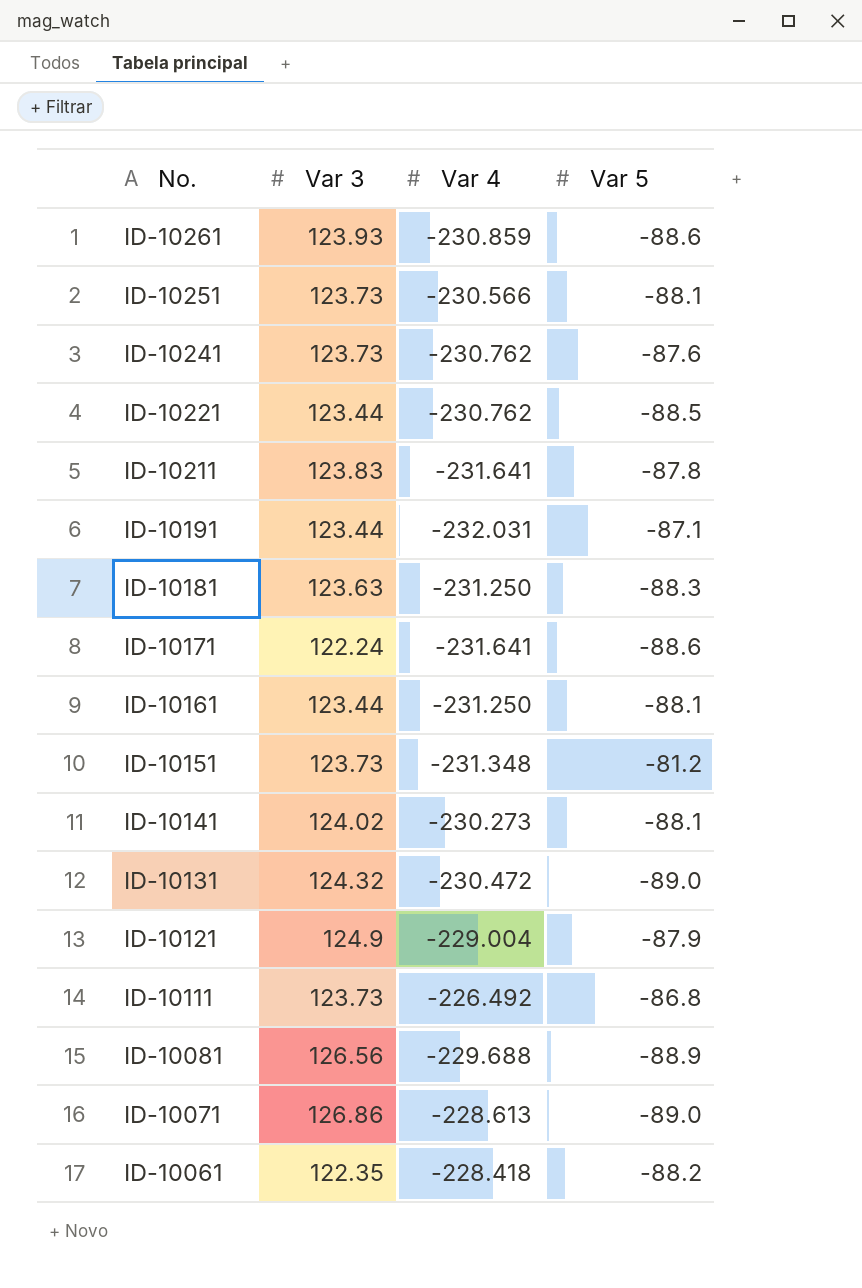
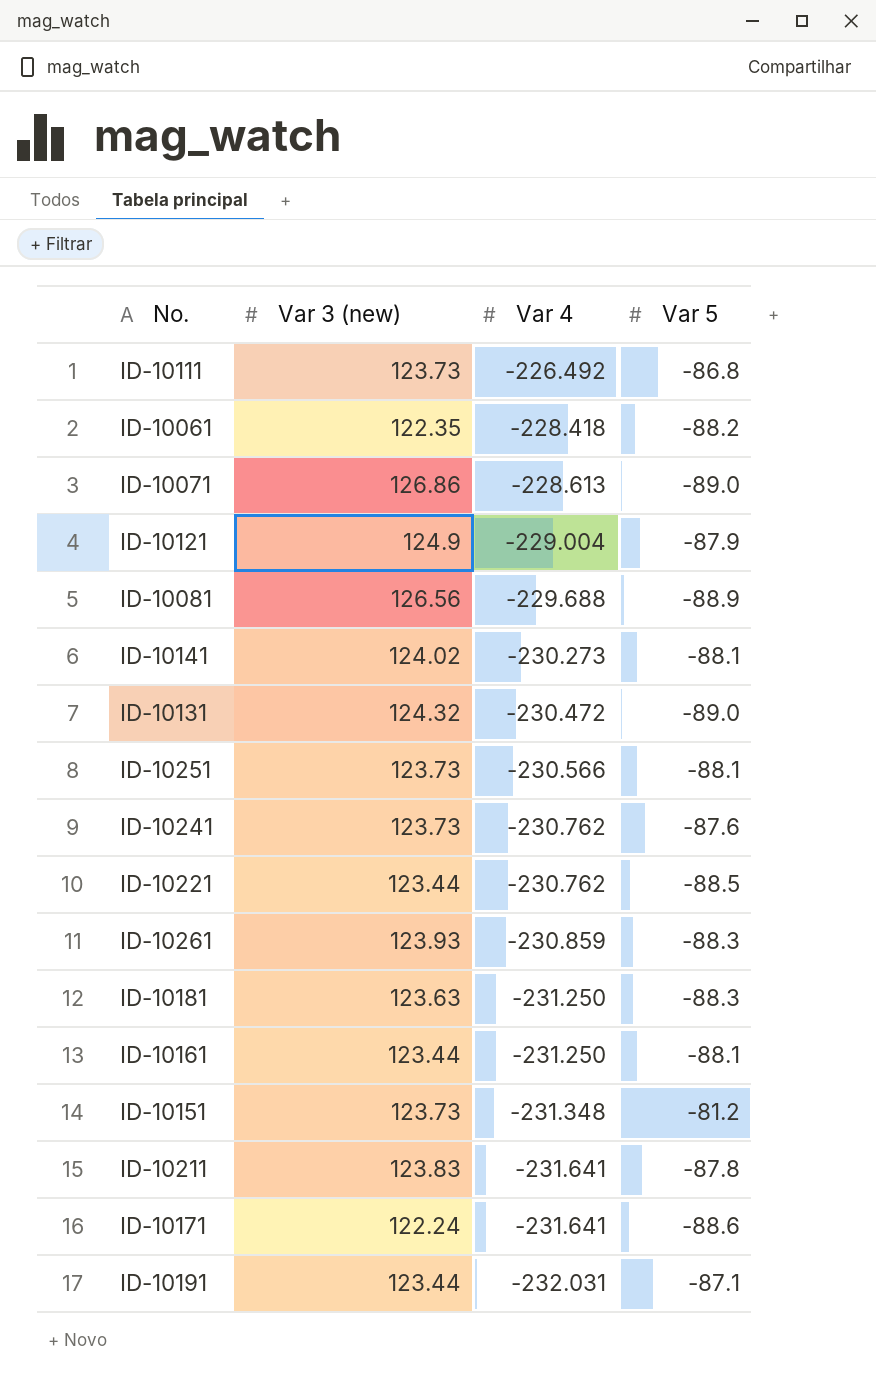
row order: No. descending -> Var 4 descending
column name: Var 3 -> Var 3 (new)
ID-10261 | Var 5: -88.6 -> -88.3

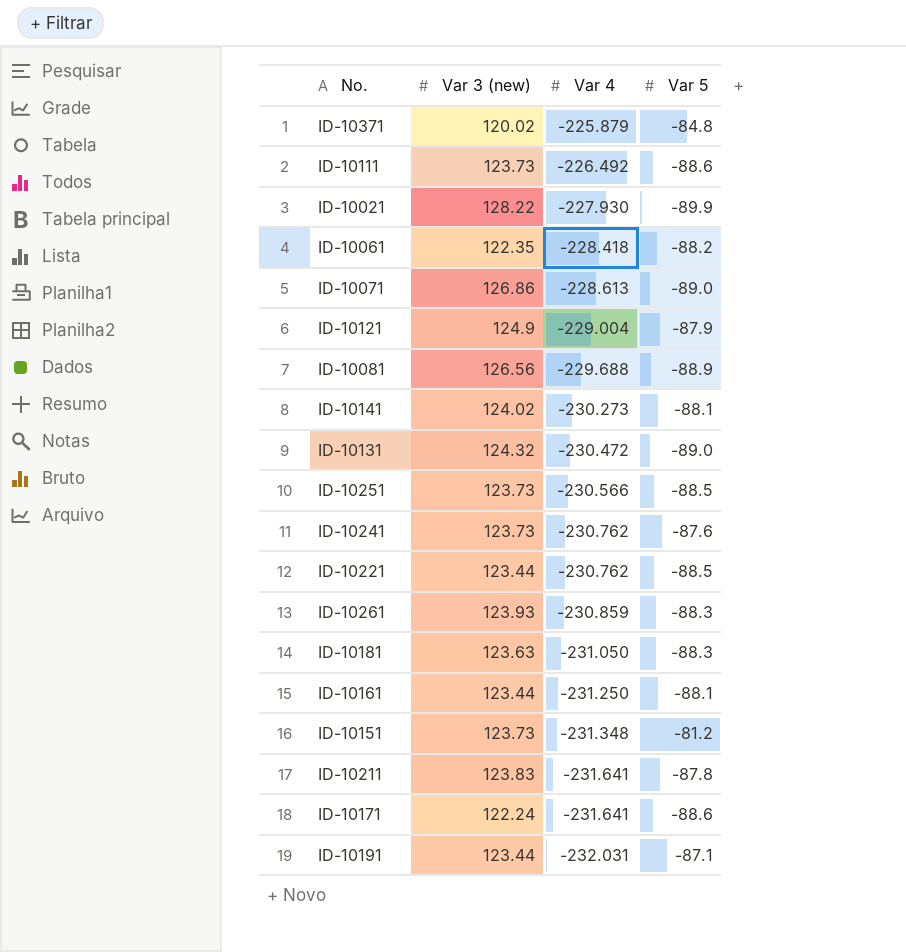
row ID-10371: none -> 120.02 | -225.879 | -84.8
ID-10111 | Var 5: -86.8 -> -88.6
row ID-10021: none -> 128.22 | -227.930 | -89.9
ID-10251 | Var 5: -88.1 -> -88.5
ID-10181 | Var 4: -231.250 -> -231.050

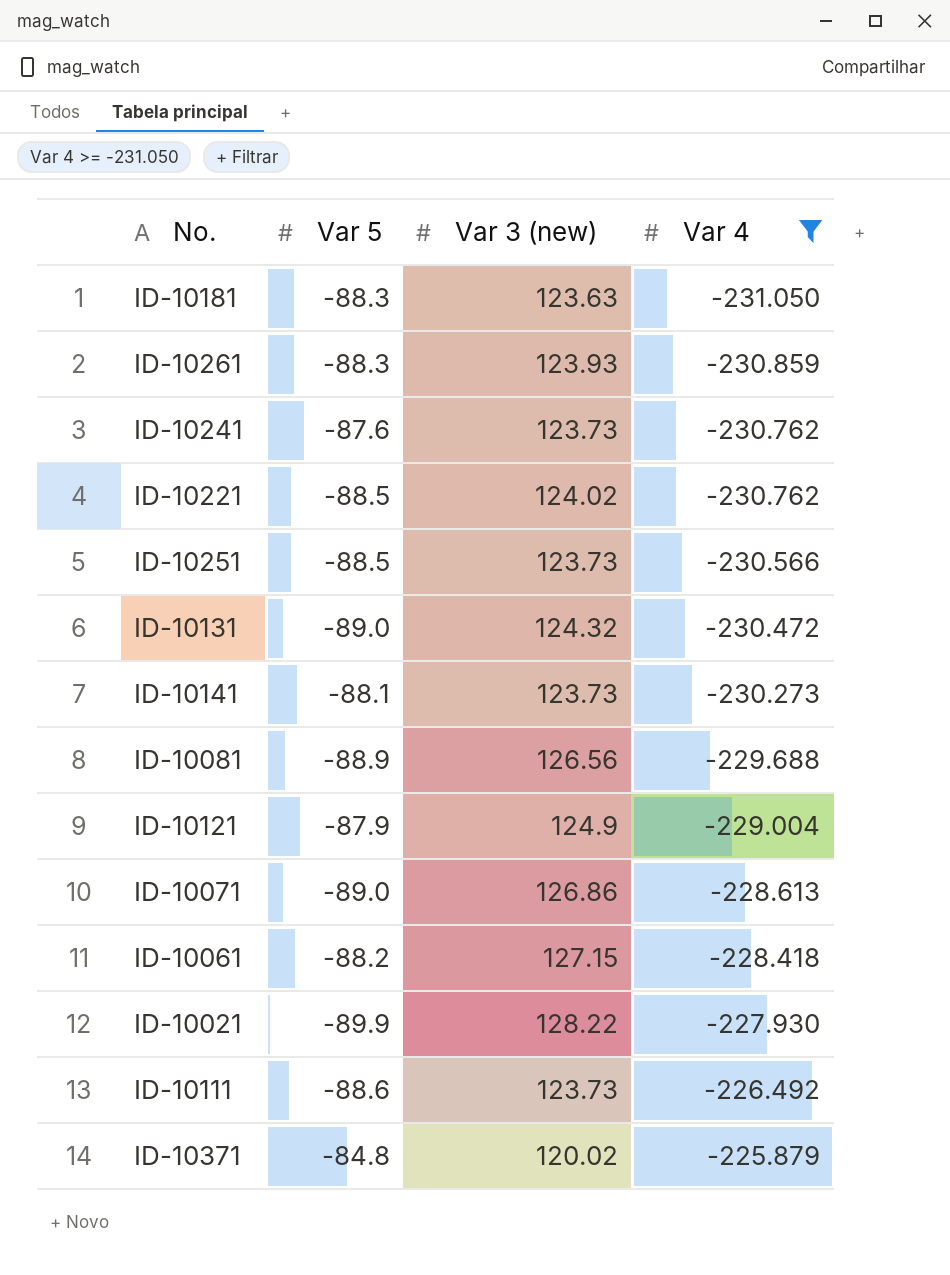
filter: none -> Var 4 >= -231.050
row order: Var 4 descending -> Var 4 ascending
column Var 5 | position: 4 -> 2
ID-10221 | Var 3 (new): 123.44 -> 124.02
ID-10141 | Var 3 (new): 124.02 -> 123.73
ID-10061 | Var 3 (new): 122.35 -> 127.15

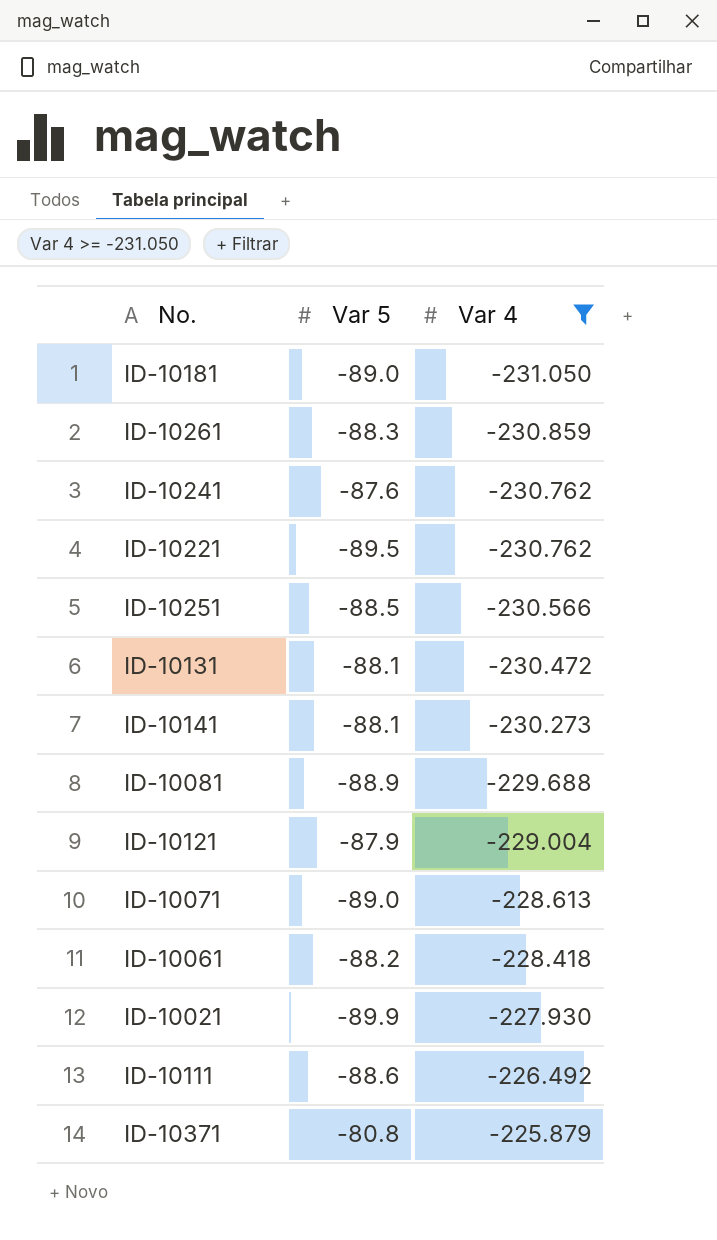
column Var 3 (new) | position: 3 -> none
ID-10181 | Var 5: -88.3 -> -89.0
ID-10221 | Var 5: -88.5 -> -89.5
ID-10131 | Var 5: -89.0 -> -88.1
ID-10371 | Var 5: -84.8 -> -80.8

